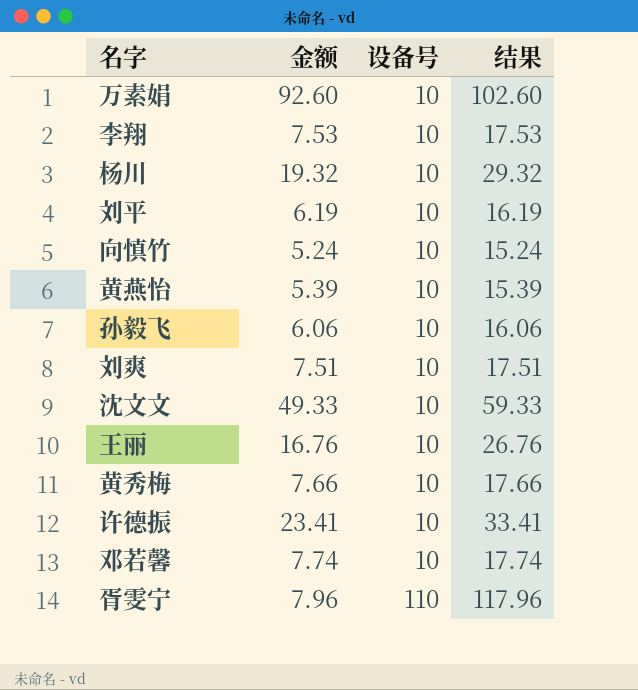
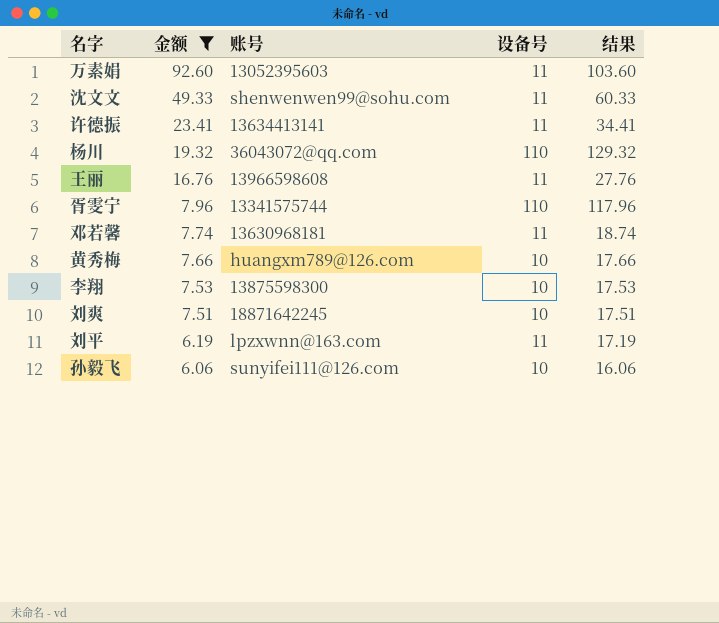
filter: none -> 金额 >= 6.06
row order: 设备号 ascending -> 金额 descending
column 账号 | position: none -> 3
万素娟 | 设备号: 10 -> 11
万素娟 | 结果: 102.60 -> 103.60
沈文文 | 设备号: 10 -> 11
沈文文 | 结果: 59.33 -> 60.33
许德振 | 设备号: 10 -> 11
许德振 | 结果: 33.41 -> 34.41
杨川 | 设备号: 10 -> 110
杨川 | 结果: 29.32 -> 129.32
王丽 | 设备号: 10 -> 11
王丽 | 结果: 26.76 -> 27.76
邓若馨 | 设备号: 10 -> 11
邓若馨 | 结果: 17.74 -> 18.74
刘平 | 设备号: 10 -> 11
刘平 | 结果: 16.19 -> 17.19

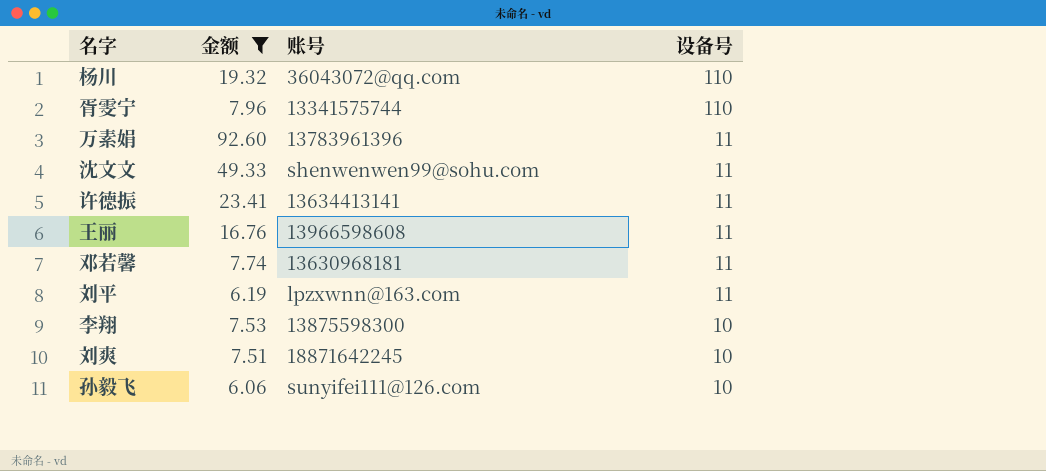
row order: 金额 descending -> 设备号 descending
column 结果 | formula: [金额] + [设备号] -> none
row 黄秀梅: 7.66 | huangxm789@126.com | 10 | 17.66 -> none
万素娟 | 账号: 13052395603 -> 13783961396

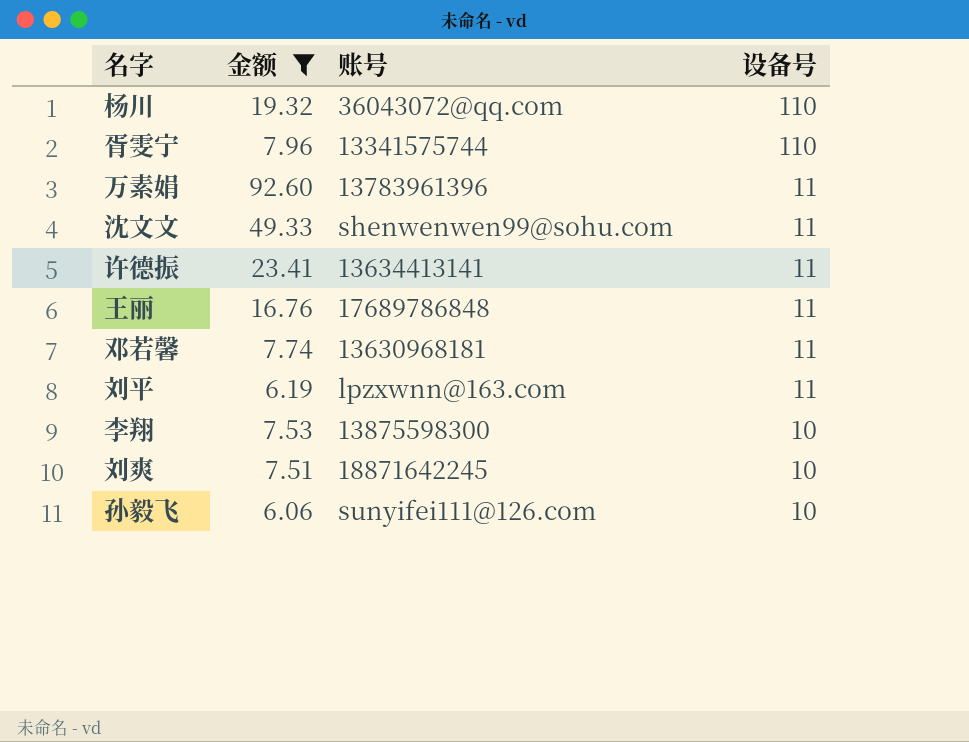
王丽 | 账号: 13966598608 -> 17689786848

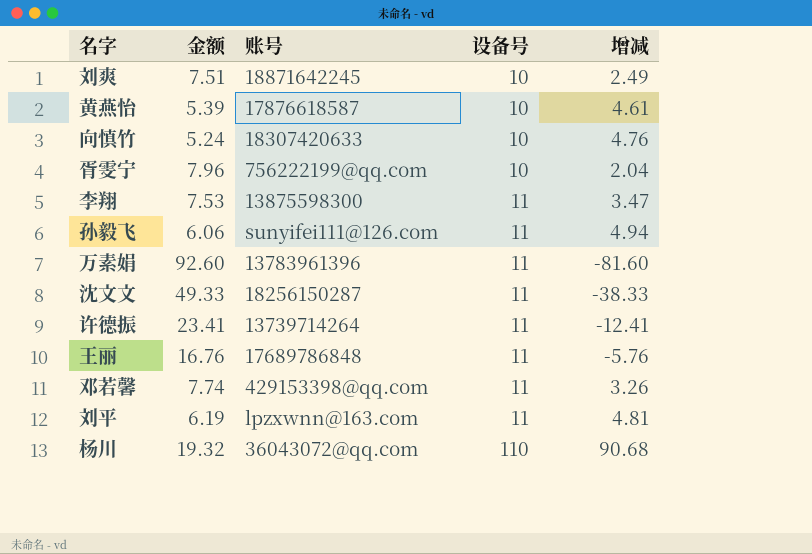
filter: 金额 >= 6.06 -> none
row order: 设备号 descending -> 设备号 ascending
column 增减 | formula: none -> [设备号] - [金额]
胥雯宁 | 账号: 13341575744 -> 756222199@qq.com
胥雯宁 | 设备号: 110 -> 10
李翔 | 设备号: 10 -> 11
孙毅飞 | 设备号: 10 -> 11
沈文文 | 账号: shenwenwen99@sohu.com -> 18256150287
许德振 | 账号: 13634413141 -> 13739714264
邓若馨 | 账号: 13630968181 -> 429153398@qq.com

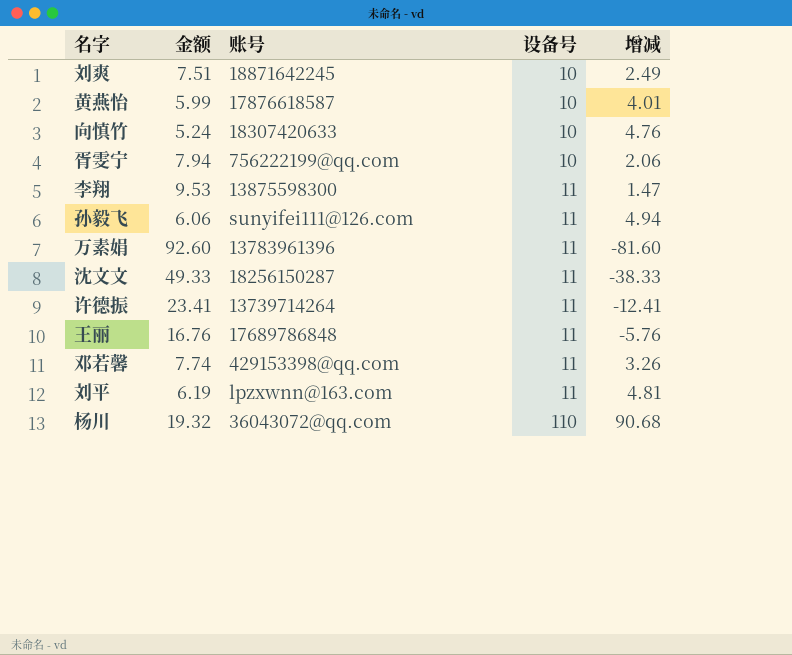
黄燕怡 | 金额: 5.39 -> 5.99
黄燕怡 | 增减: 4.61 -> 4.01
胥雯宁 | 金额: 7.96 -> 7.94
胥雯宁 | 增减: 2.04 -> 2.06
李翔 | 金额: 7.53 -> 9.53
李翔 | 增减: 3.47 -> 1.47

